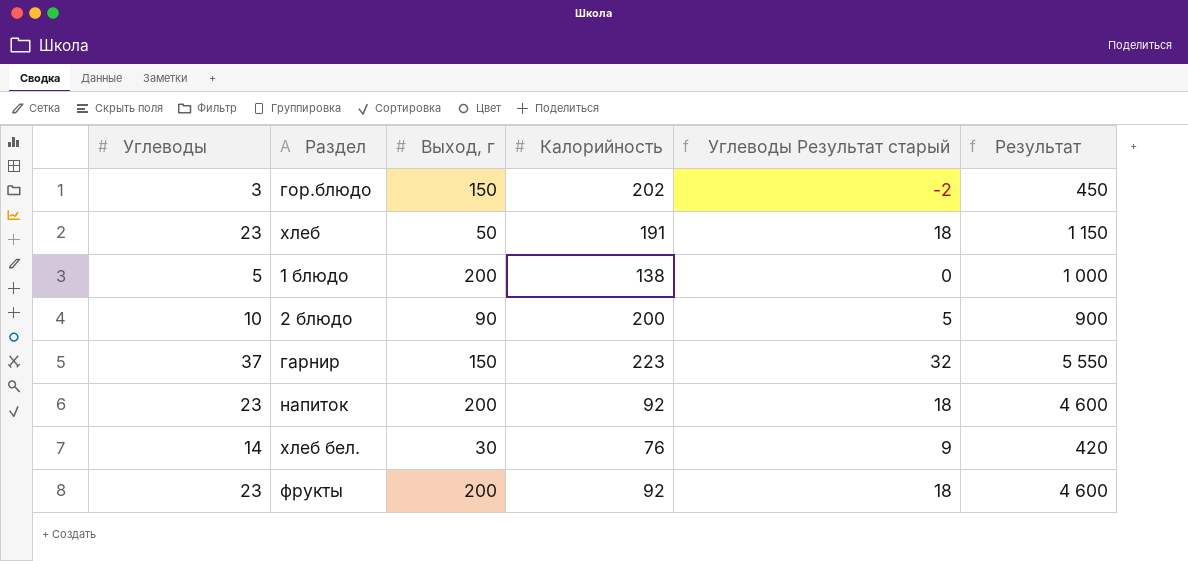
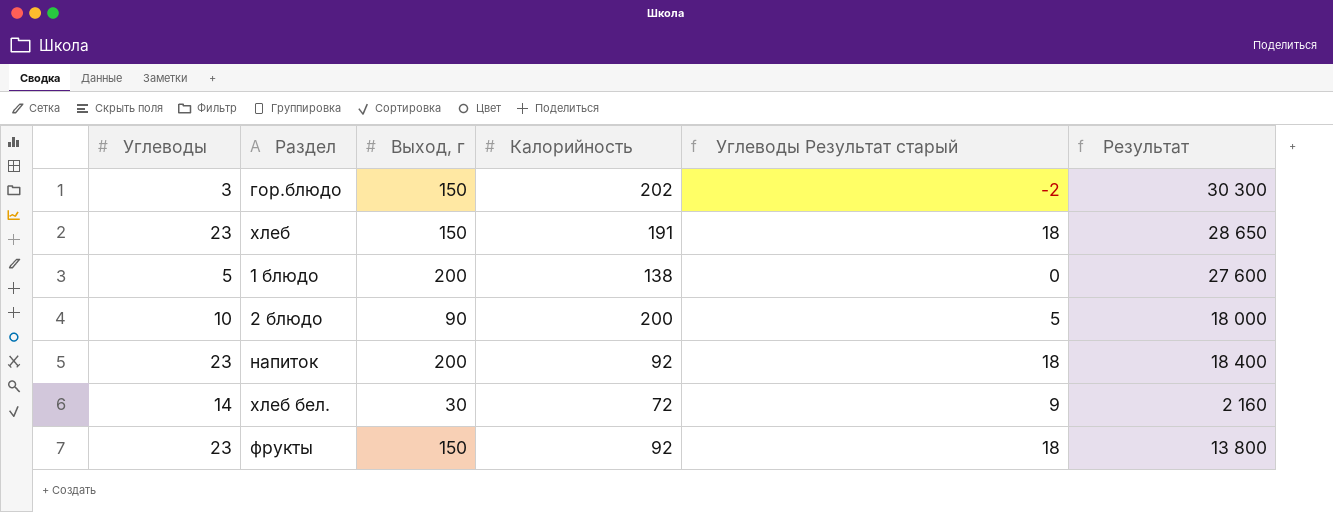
column Результат | formula: [Углеводы] * [Выход, г] -> [Выход, г] * [Калорийность]
row гарнир: 37 | 150 | 223 | 32 | 5 550 -> none
хлеб | Выход, г: 50 -> 150
хлеб бел. | Калорийность: 76 -> 72
фрукты | Выход, г: 200 -> 150

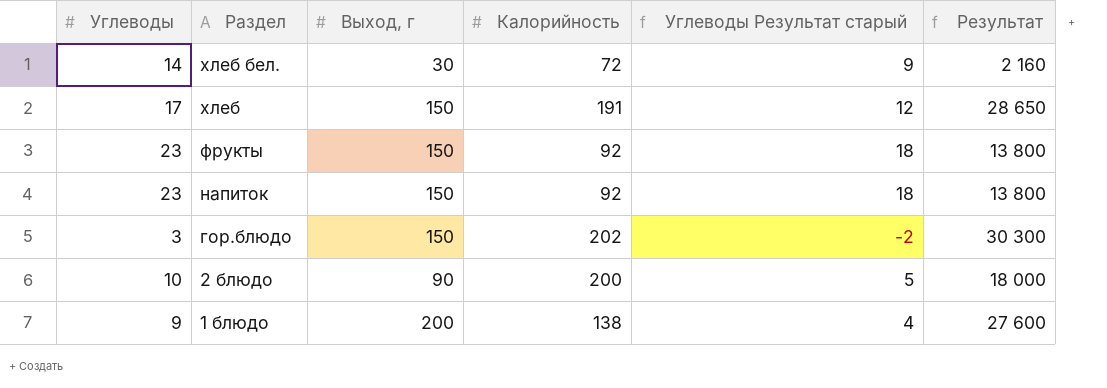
row order: none -> Раздел descending
хлеб | Углеводы: 23 -> 17
хлеб | Углеводы Результат старый: 18 -> 12
напиток | Выход, г: 200 -> 150
напиток | Результат: 18 400 -> 13 800
1 блюдо | Углеводы: 5 -> 9
1 блюдо | Углеводы Результат старый: 0 -> 4

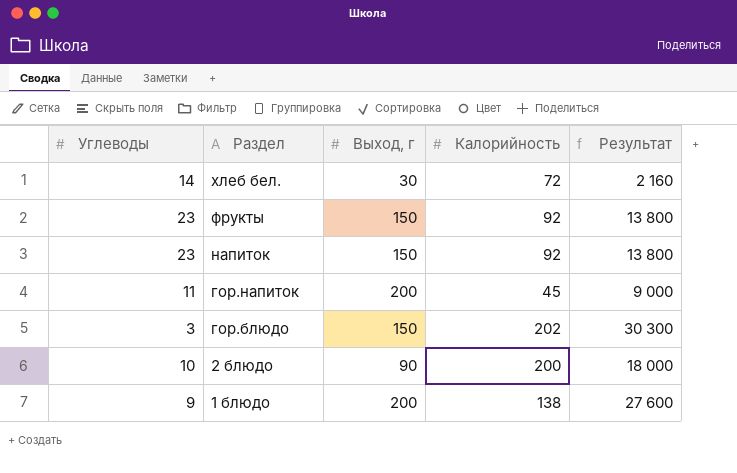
column Углеводы Результат старый | formula: [Углеводы] - 5 -> none
row хлеб: 17 | 150 | 191 | 12 | 28 650 -> none
row гор.напиток: none -> 11 | 200 | 45 | 9 000

